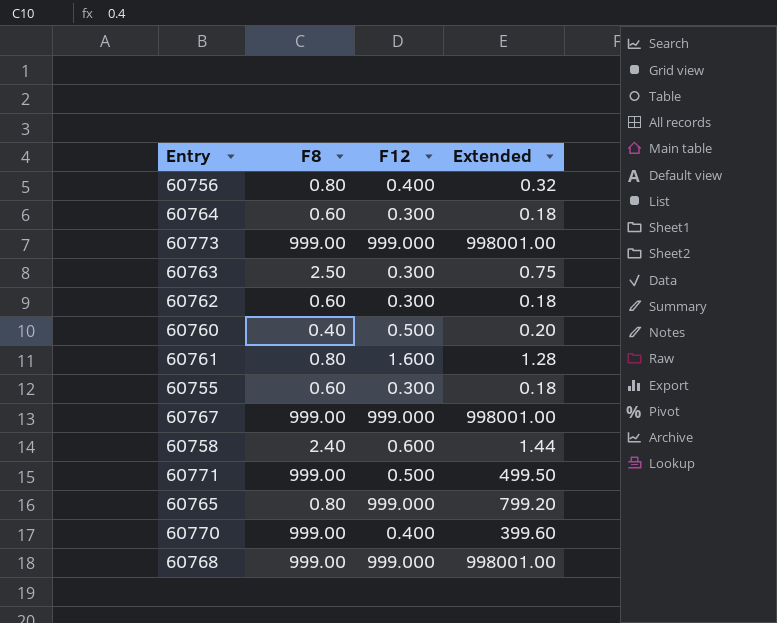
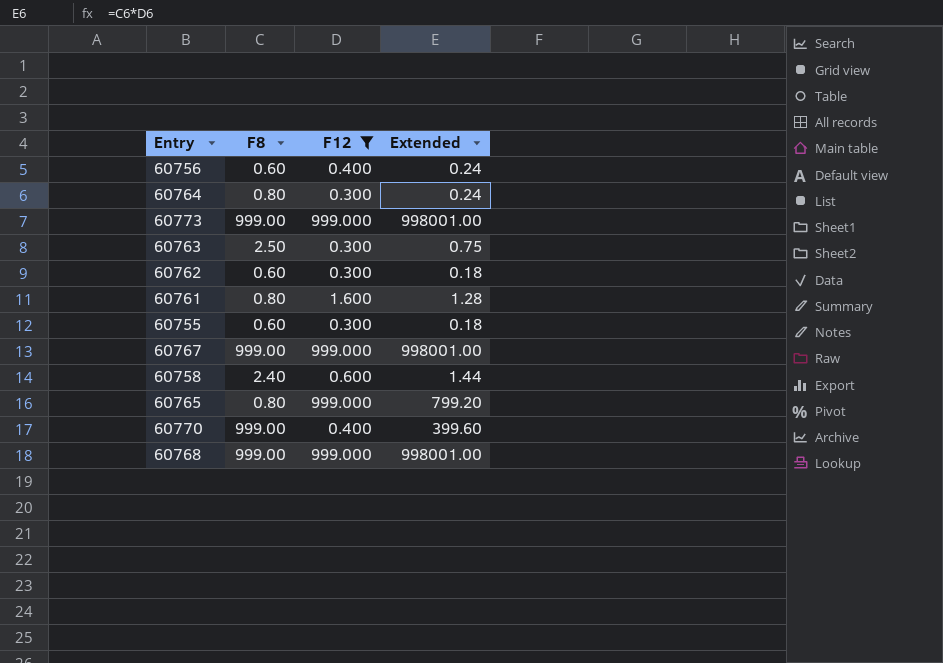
filter: none -> F12 != 0.500
60756 | F8: 0.80 -> 0.60
60756 | Extended: 0.32 -> 0.24
60764 | F8: 0.60 -> 0.80
60764 | Extended: 0.18 -> 0.24

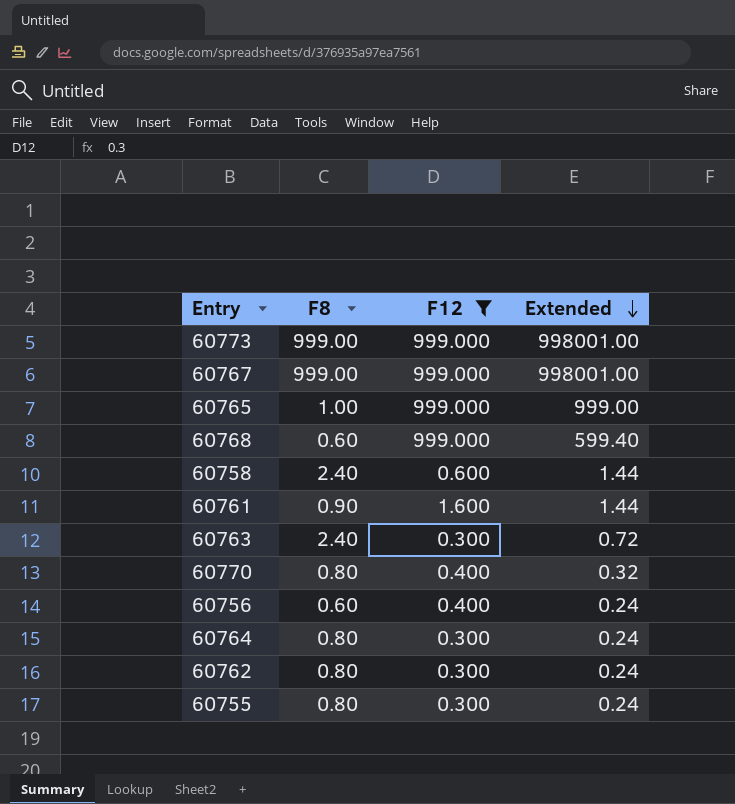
row order: none -> Extended descending
60765 | F8: 0.80 -> 1.00
60765 | Extended: 799.20 -> 999.00
60768 | F8: 999.00 -> 0.60
60768 | Extended: 998001.00 -> 599.40
60761 | F8: 0.80 -> 0.90
60761 | Extended: 1.28 -> 1.44
60763 | F8: 2.50 -> 2.40
60763 | Extended: 0.75 -> 0.72
60770 | F8: 999.00 -> 0.80
60770 | Extended: 399.60 -> 0.32
60762 | F8: 0.60 -> 0.80
60762 | Extended: 0.18 -> 0.24
60755 | F8: 0.60 -> 0.80
60755 | Extended: 0.18 -> 0.24

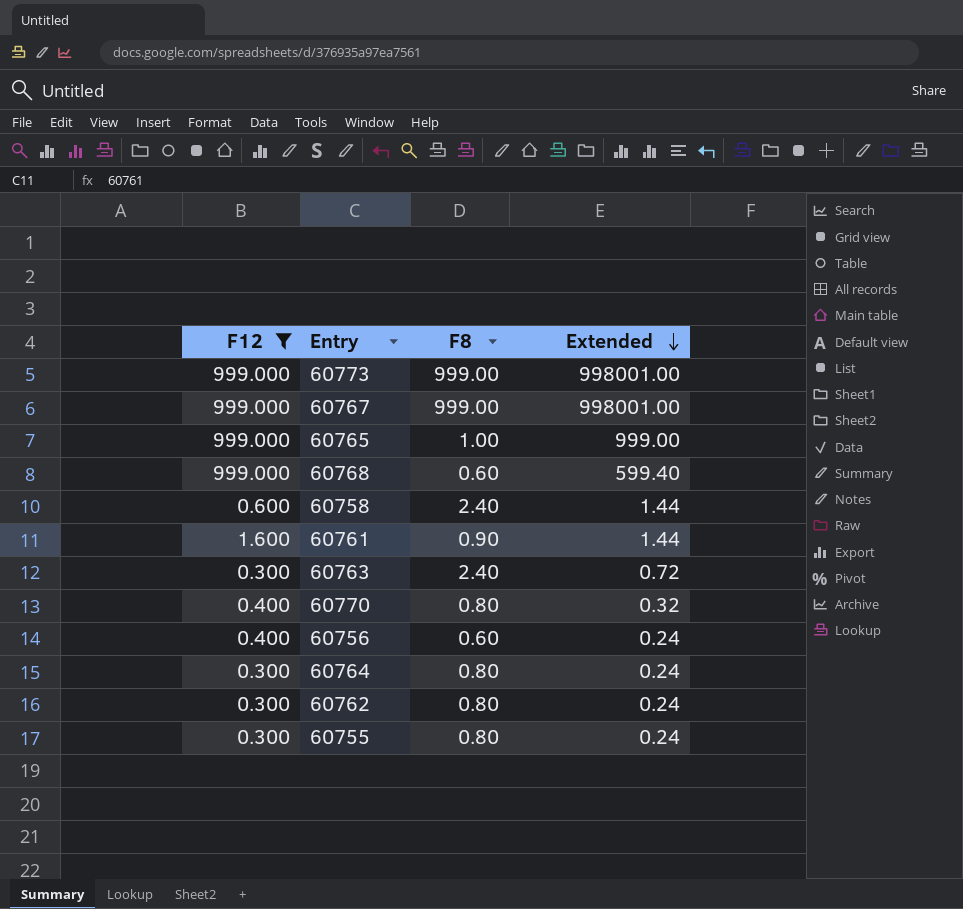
column F12 | position: 3 -> 1

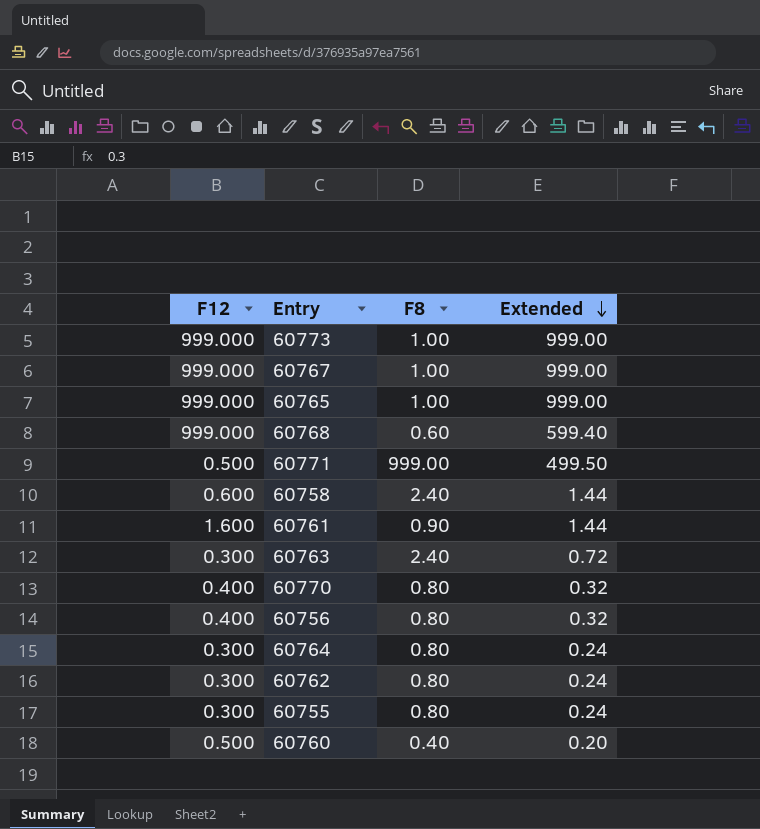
filter: F12 != 0.500 -> none
60773 | F8: 999.00 -> 1.00
60773 | Extended: 998001.00 -> 999.00
60767 | F8: 999.00 -> 1.00
60767 | Extended: 998001.00 -> 999.00
60756 | F8: 0.60 -> 0.80
60756 | Extended: 0.24 -> 0.32

